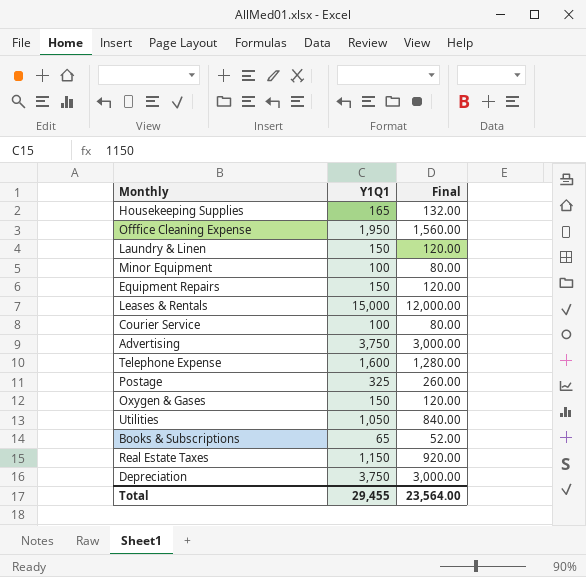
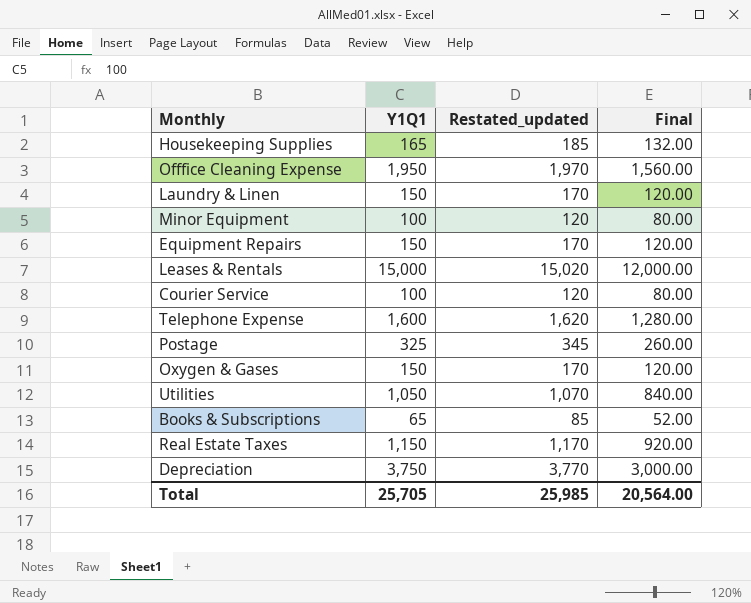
column Restated_updated | formula: none -> [Y1Q1] + 20
row Advertising: 3,750 | 3,000.00 -> none
Total | Y1Q1: 29,455 -> 25,705
Total | Final: 23,564.00 -> 20,564.00

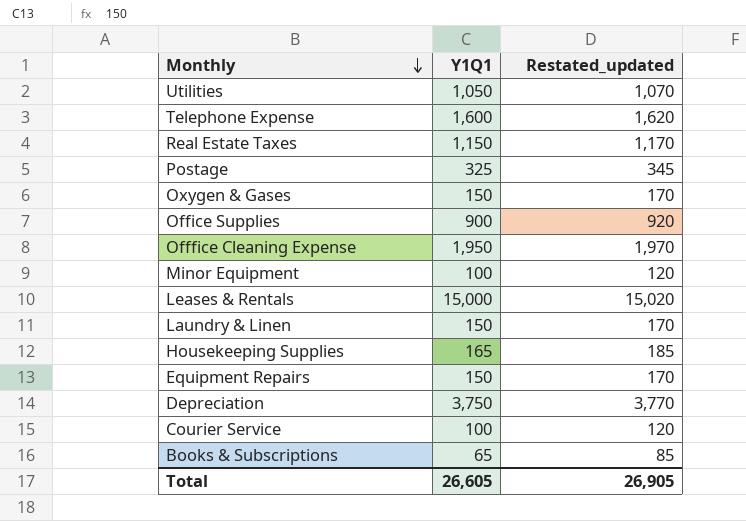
row order: none -> Monthly descending
column Final | formula: [Y1Q1] * 0.8 -> none
row Office Supplies: none -> 900 | 920
Total | Y1Q1: 25,705 -> 26,605
Total | Restated_updated: 25,985 -> 26,905

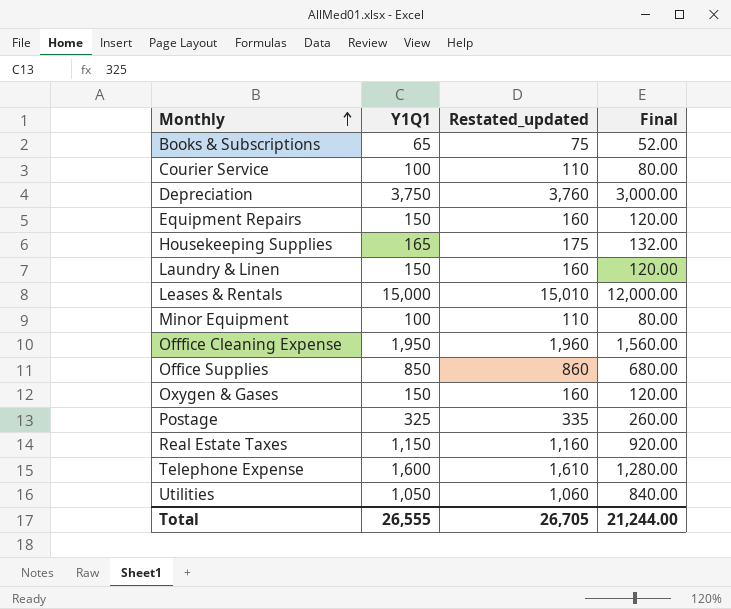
row order: Monthly descending -> Monthly ascending
column Restated_updated | formula: [Y1Q1] + 20 -> [Y1Q1] + 10
column Final | formula: none -> [Y1Q1] * 0.8
Office Supplies | Y1Q1: 900 -> 850
Total | Y1Q1: 26,605 -> 26,555
Total | Restated_updated: 26,905 -> 26,705

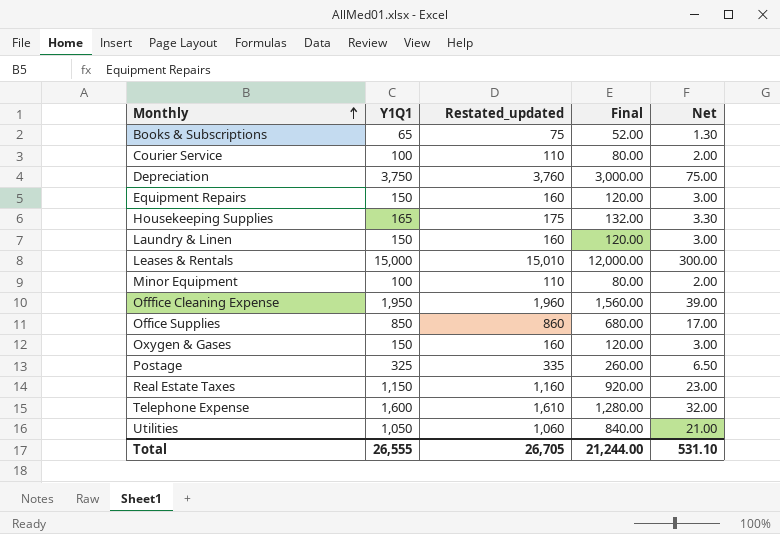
column Net | formula: none -> [Y1Q1] * 0.02

